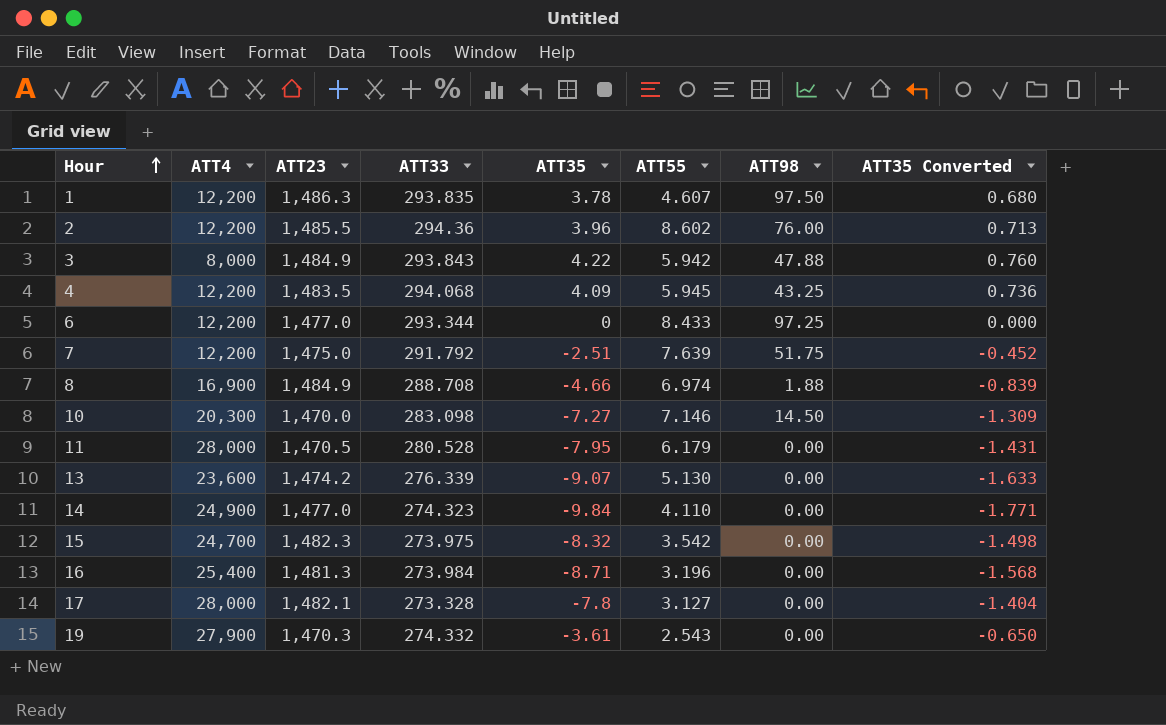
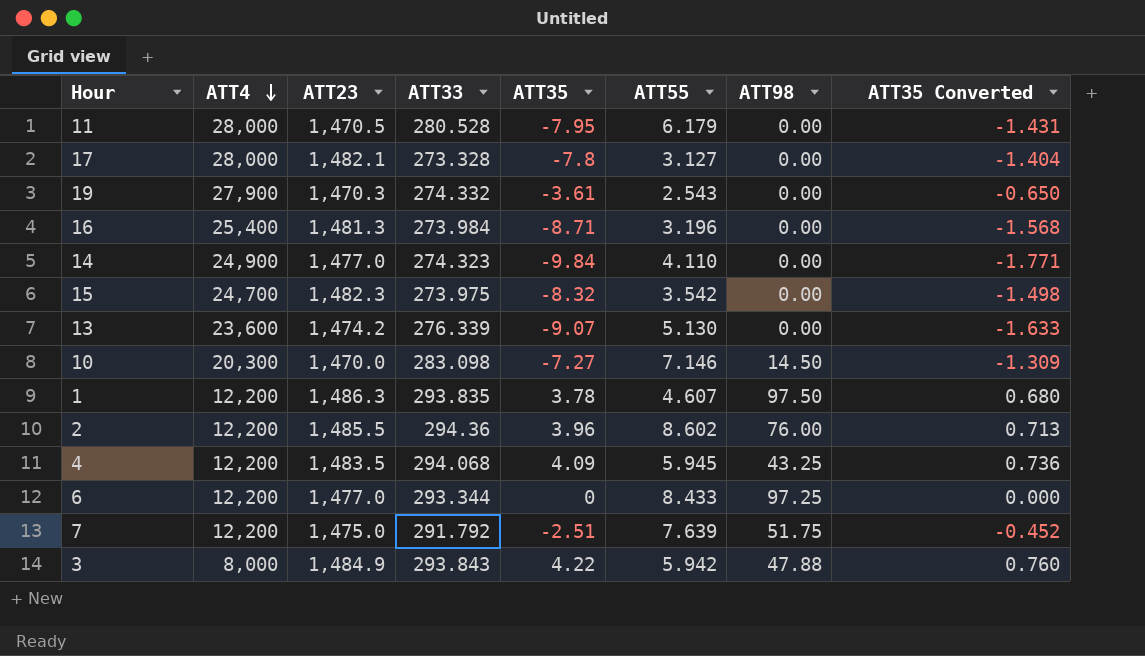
row order: Hour ascending -> ATT4 descending
row 8: 16,900 | 1,484.9 | 288.708 | -4.66 | 6.974 | 1.88 | -0.839 -> none

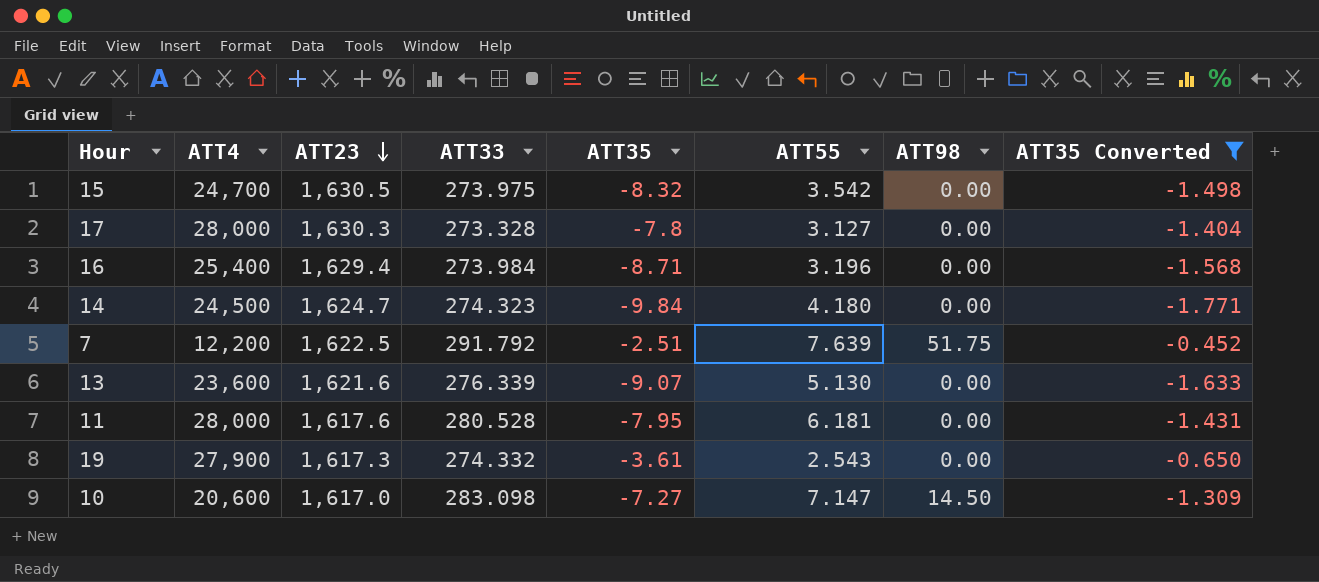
filter: none -> ATT35 Converted <= -0.452
row order: ATT4 descending -> ATT23 descending
15 | ATT23: 1,482.3 -> 1,630.5
17 | ATT23: 1,482.1 -> 1,630.3
16 | ATT23: 1,481.3 -> 1,629.4
14 | ATT4: 24,900 -> 24,500
14 | ATT23: 1,477.0 -> 1,624.7
14 | ATT55: 4.110 -> 4.180
7 | ATT23: 1,475.0 -> 1,622.5
13 | ATT23: 1,474.2 -> 1,621.6
11 | ATT23: 1,470.5 -> 1,617.6
11 | ATT55: 6.179 -> 6.181
19 | ATT23: 1,470.3 -> 1,617.3
10 | ATT4: 20,300 -> 20,600
10 | ATT23: 1,470.0 -> 1,617.0
10 | ATT55: 7.146 -> 7.147

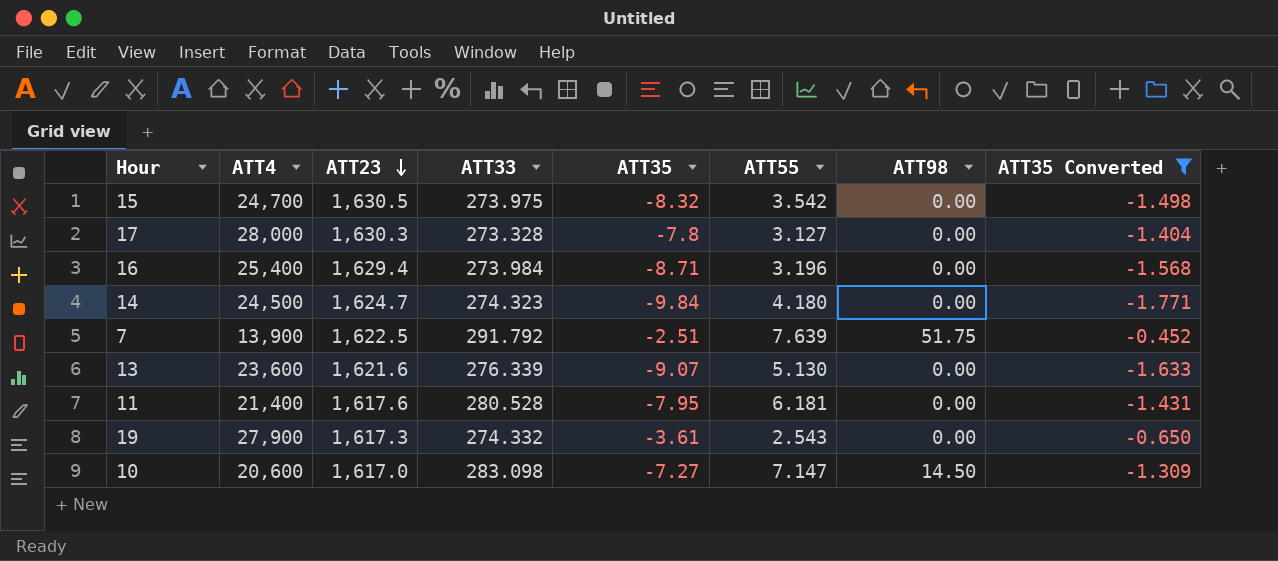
7 | ATT4: 12,200 -> 13,900
11 | ATT4: 28,000 -> 21,400

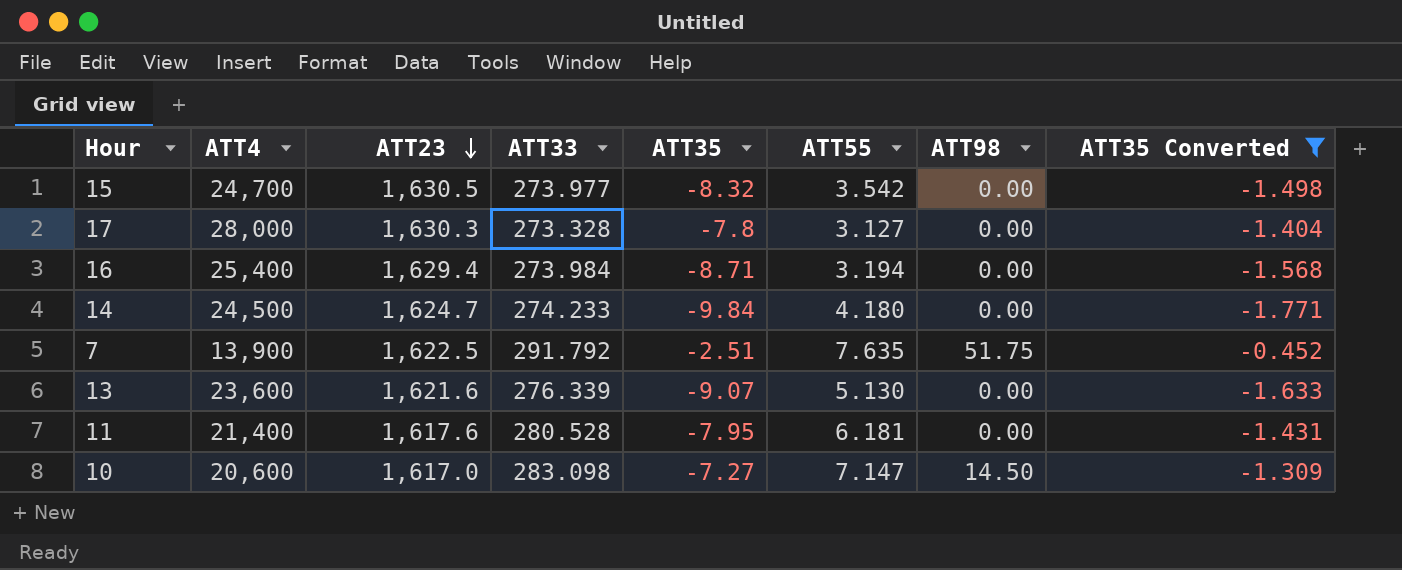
row 19: 27,900 | 1,617.3 | 274.332 | -3.61 | 2.543 | 0.00 | -0.650 -> none
15 | ATT33: 273.975 -> 273.977
16 | ATT55: 3.196 -> 3.194
14 | ATT33: 274.323 -> 274.233
7 | ATT55: 7.639 -> 7.635

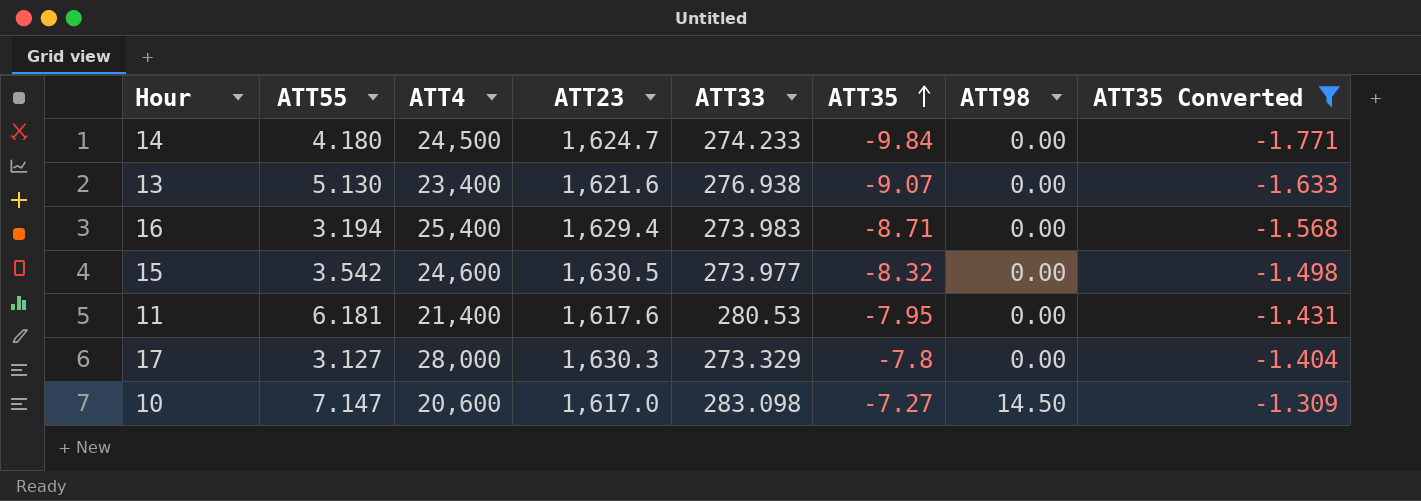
row order: ATT23 descending -> ATT35 ascending
column ATT55 | position: 6 -> 2
row 7: 13,900 | 1,622.5 | 291.792 | -2.51 | 7.635 | 51.75 | -0.452 -> none
13 | ATT4: 23,600 -> 23,400
13 | ATT33: 276.339 -> 276.938
16 | ATT33: 273.984 -> 273.983
15 | ATT4: 24,700 -> 24,600
11 | ATT33: 280.528 -> 280.53
17 | ATT33: 273.328 -> 273.329

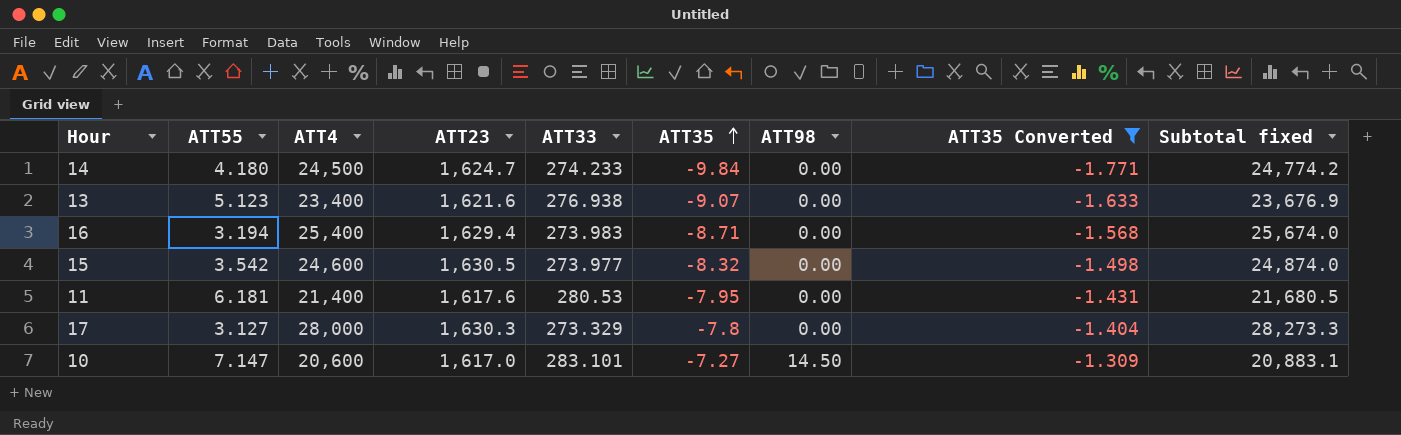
column Subtotal fixed | formula: none -> [ATT4] + [ATT33]
13 | ATT55: 5.130 -> 5.123
10 | ATT33: 283.098 -> 283.101

